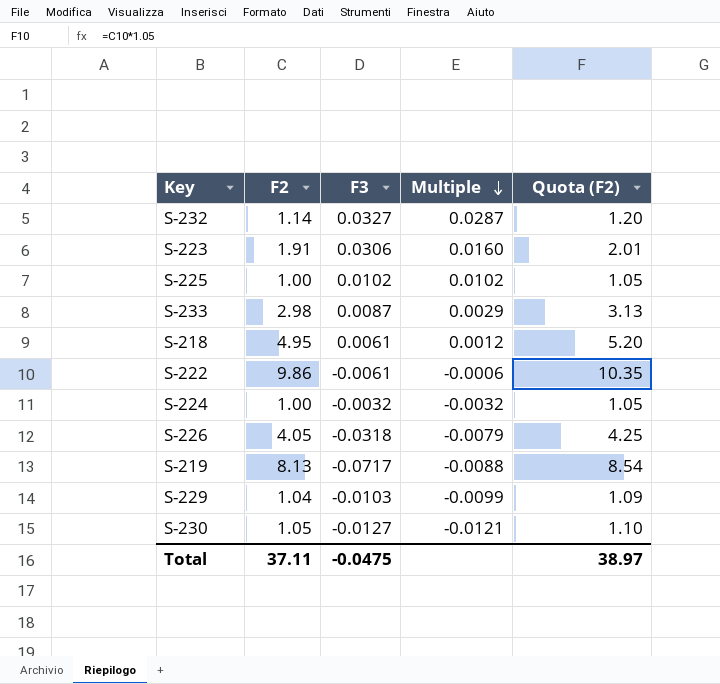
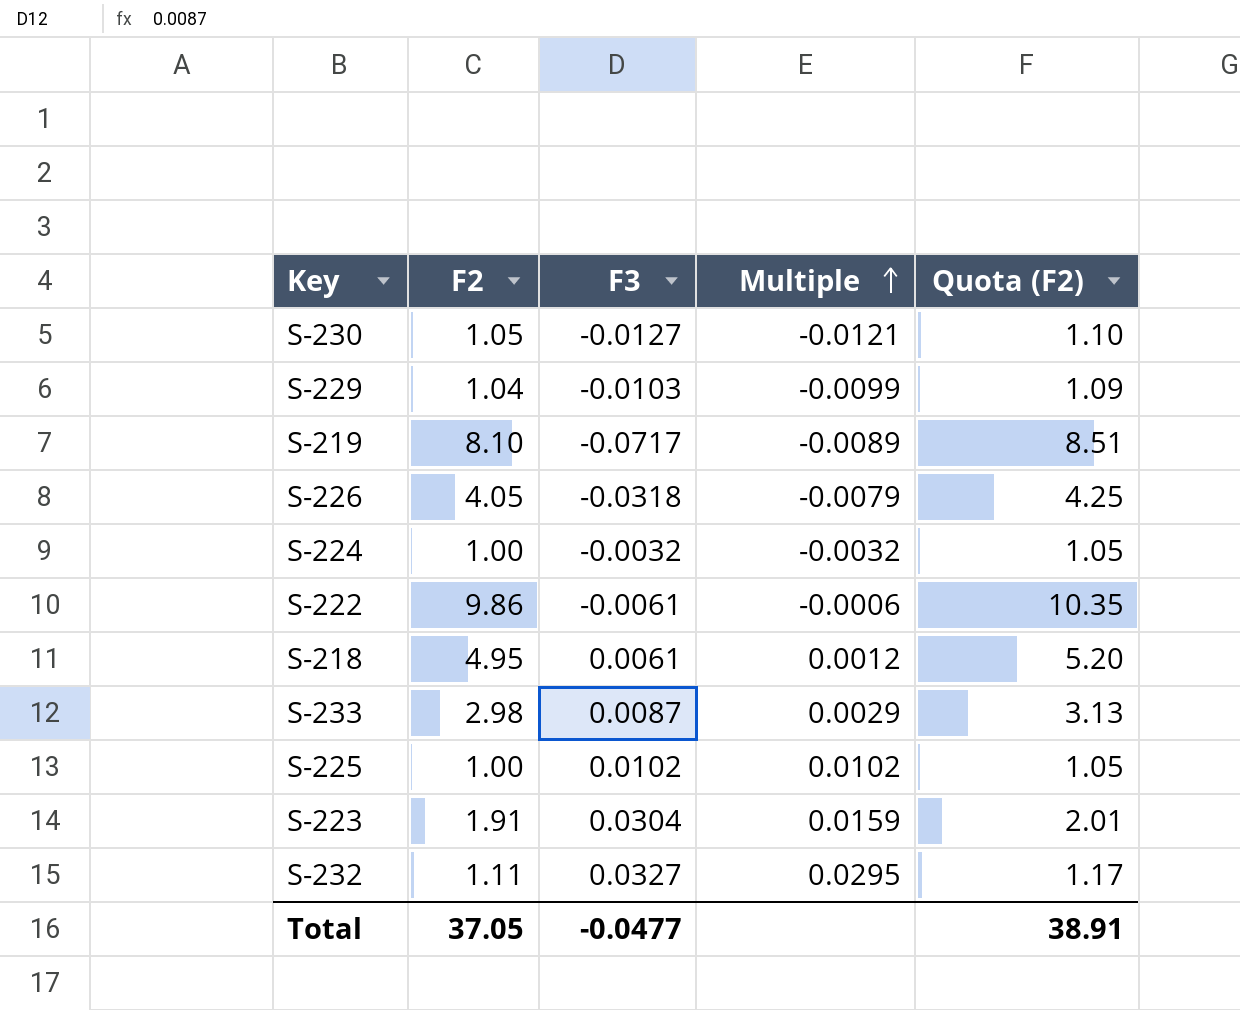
row order: Multiple descending -> Multiple ascending
S-219 | F2: 8.13 -> 8.10
S-219 | Multiple: -0.0088 -> -0.0089
S-219 | Quota (F2): 8.54 -> 8.51
S-223 | F3: 0.0306 -> 0.0304
S-223 | Multiple: 0.0160 -> 0.0159
S-232 | F2: 1.14 -> 1.11
S-232 | Multiple: 0.0287 -> 0.0295
S-232 | Quota (F2): 1.20 -> 1.17
Total | F2: 37.11 -> 37.05
Total | F3: -0.0475 -> -0.0477
Total | Quota (F2): 38.97 -> 38.91

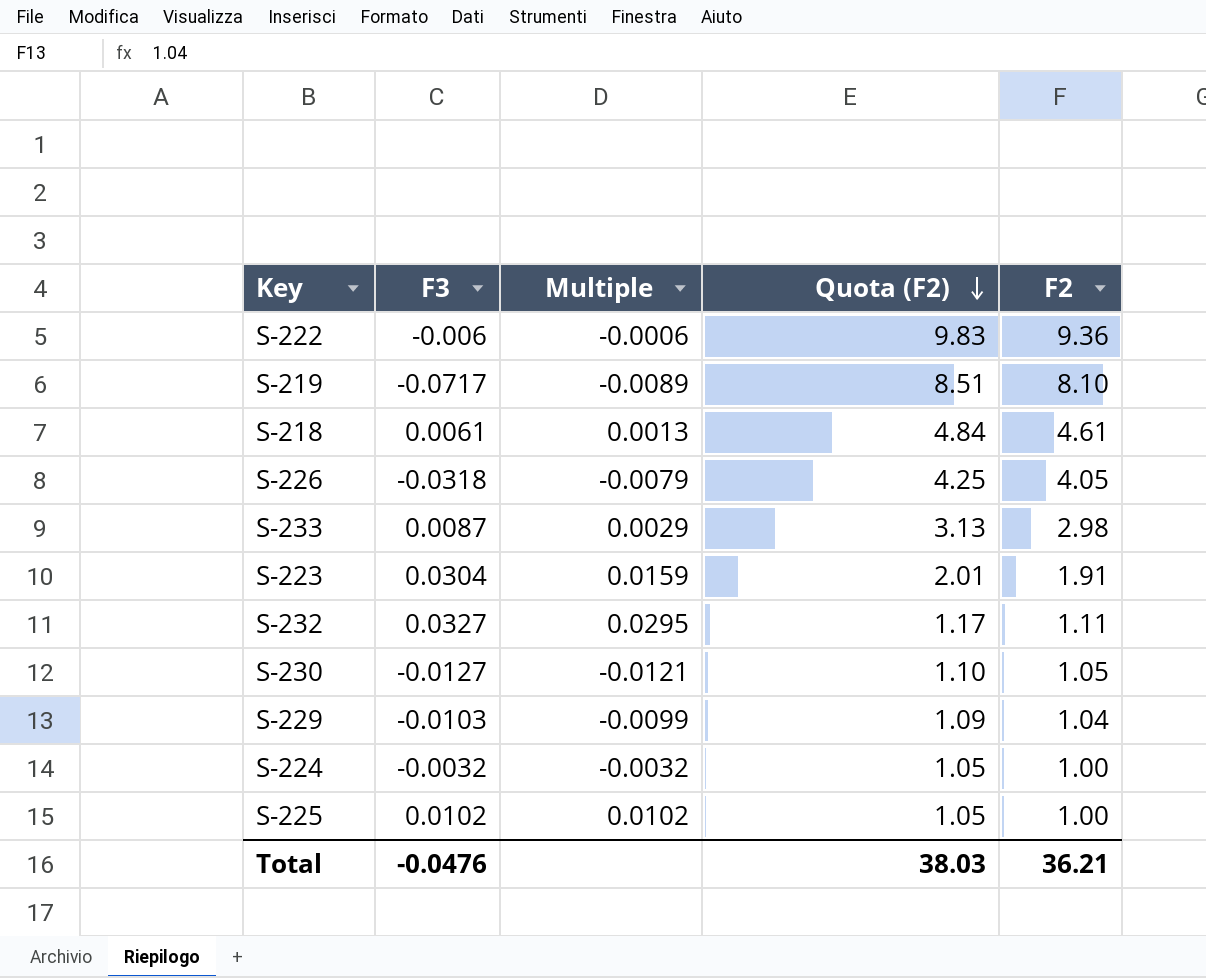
row order: Multiple ascending -> Quota (F2) descending
column F2 | position: 2 -> 5
S-222 | F3: -0.0061 -> -0.006
S-222 | Quota (F2): 10.35 -> 9.83
S-222 | F2: 9.86 -> 9.36
S-218 | Multiple: 0.0012 -> 0.0013
S-218 | Quota (F2): 5.20 -> 4.84
S-218 | F2: 4.95 -> 4.61
Total | F3: -0.0477 -> -0.0476
Total | Quota (F2): 38.91 -> 38.03
Total | F2: 37.05 -> 36.21

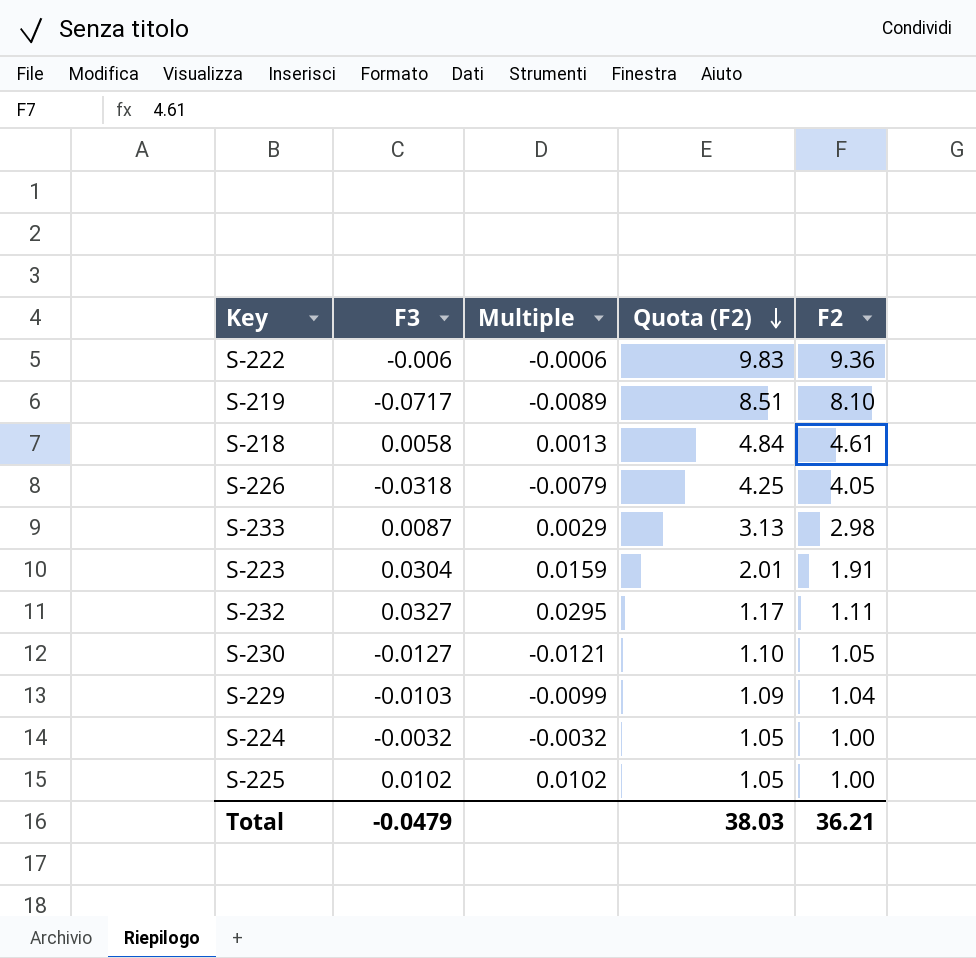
S-218 | F3: 0.0061 -> 0.0058
Total | F3: -0.0476 -> -0.0479

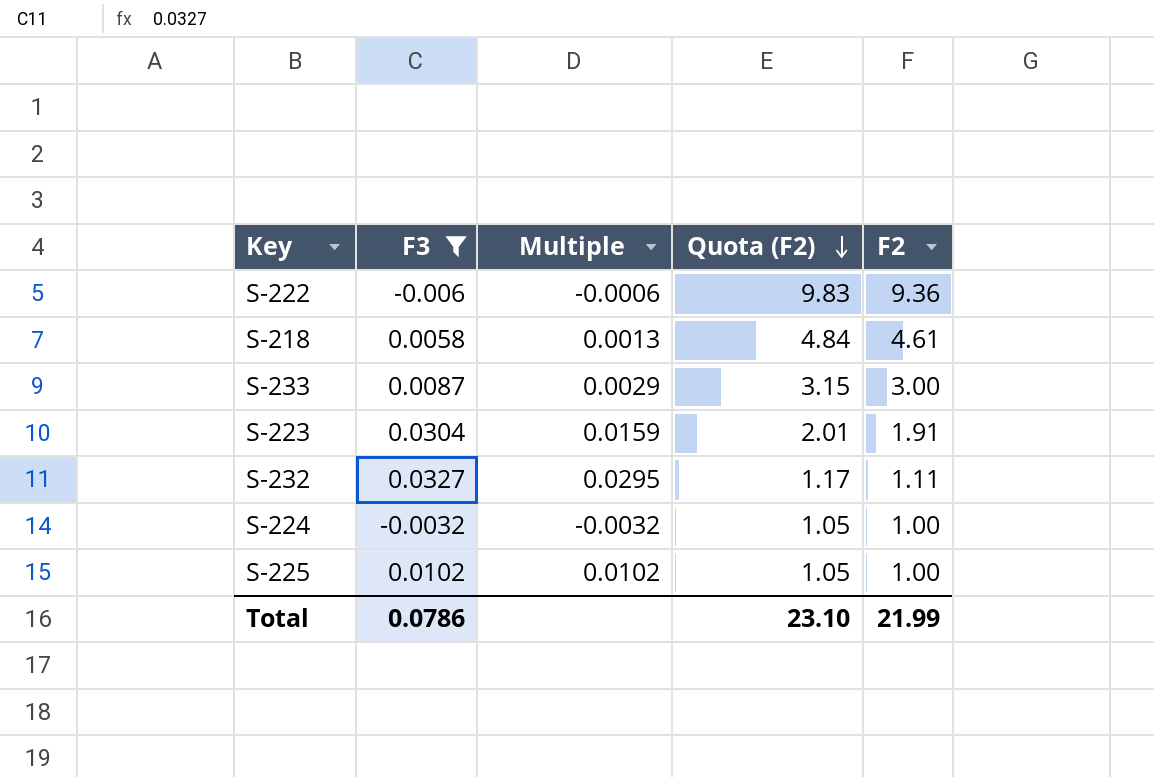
filter: none -> F3 >= -0.006
S-233 | Quota (F2): 3.13 -> 3.15
S-233 | F2: 2.98 -> 3.00
Total | F3: -0.0479 -> 0.0786
Total | Quota (F2): 38.03 -> 23.10
Total | F2: 36.21 -> 21.99

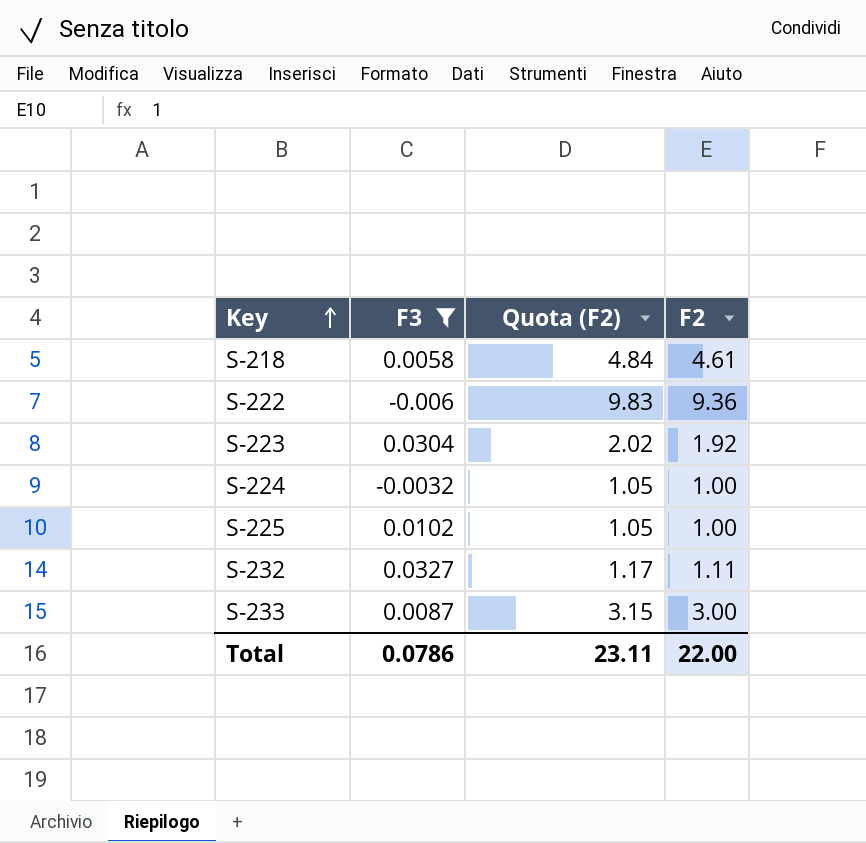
row order: Quota (F2) descending -> Key ascending
column Multiple | formula: [F3] / [F2] -> none
S-223 | Quota (F2): 2.01 -> 2.02
S-223 | F2: 1.91 -> 1.92
Total | Quota (F2): 23.10 -> 23.11
Total | F2: 21.99 -> 22.00

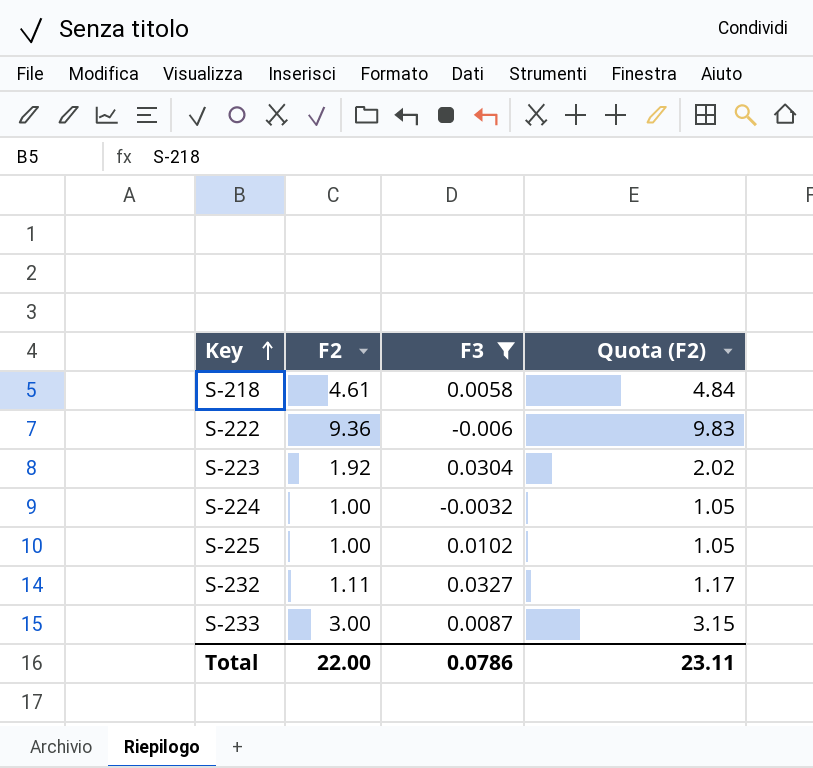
column F2 | position: 4 -> 2

